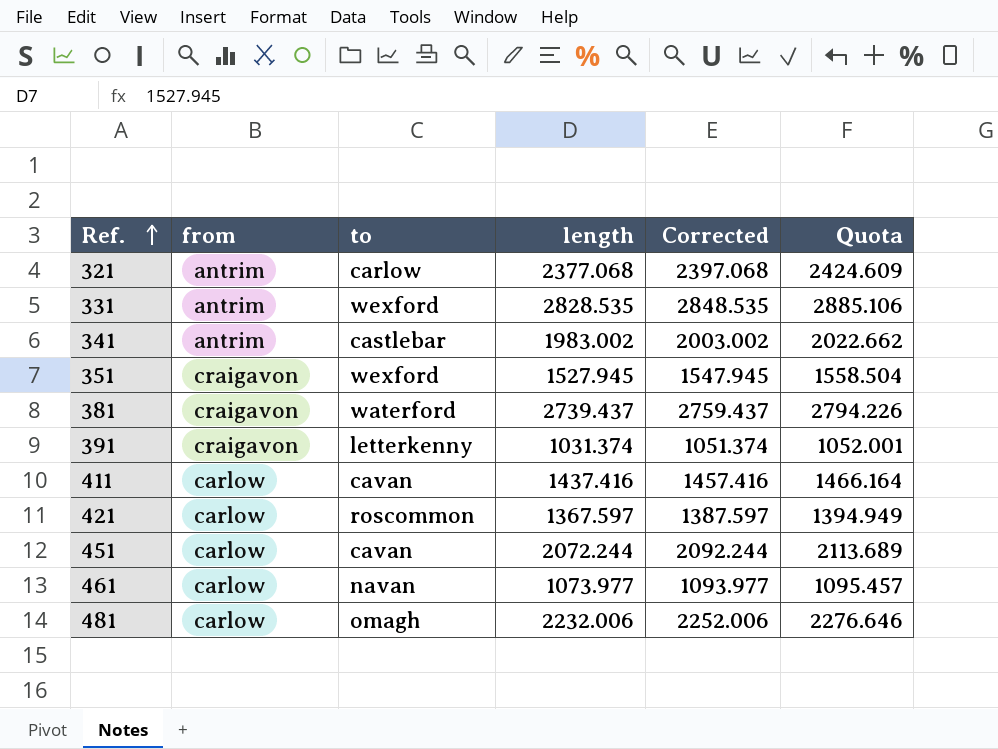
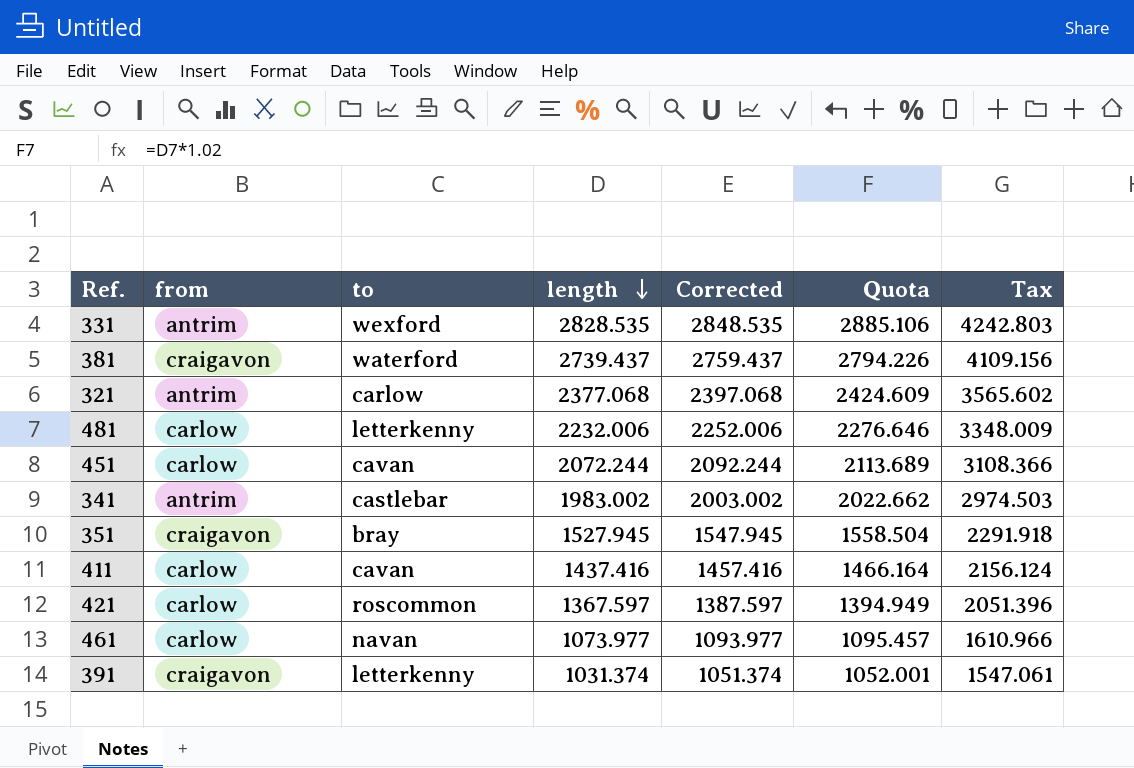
row order: Ref. ascending -> length descending
column Tax | formula: none -> [length] * 1.5
481 | to: omagh -> letterkenny
351 | to: wexford -> bray

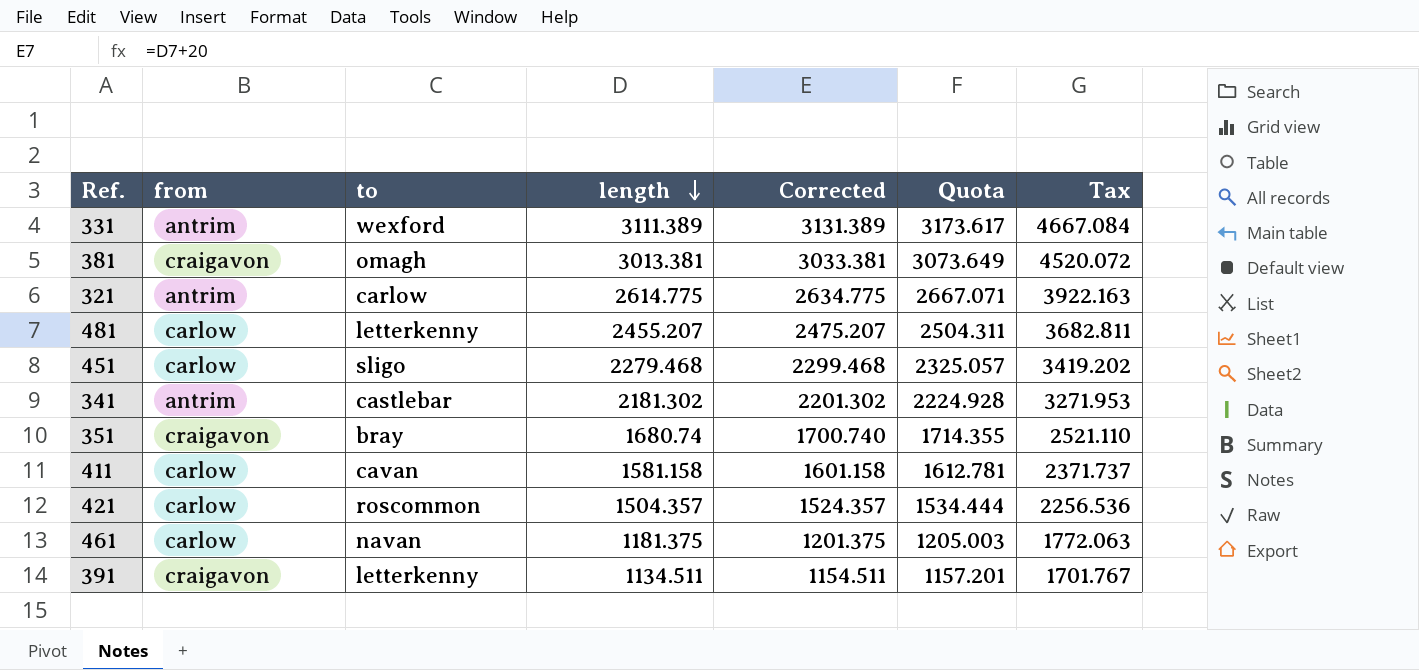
331 | length: 2828.535 -> 3111.389
331 | Corrected: 2848.535 -> 3131.389
331 | Quota: 2885.106 -> 3173.617
331 | Tax: 4242.803 -> 4667.084
381 | to: waterford -> omagh
381 | length: 2739.437 -> 3013.381
381 | Corrected: 2759.437 -> 3033.381
381 | Quota: 2794.226 -> 3073.649
381 | Tax: 4109.156 -> 4520.072
321 | length: 2377.068 -> 2614.775
321 | Corrected: 2397.068 -> 2634.775
321 | Quota: 2424.609 -> 2667.071
321 | Tax: 3565.602 -> 3922.163
481 | length: 2232.006 -> 2455.207
481 | Corrected: 2252.006 -> 2475.207
481 | Quota: 2276.646 -> 2504.311
481 | Tax: 3348.009 -> 3682.811
451 | to: cavan -> sligo
451 | length: 2072.244 -> 2279.468
451 | Corrected: 2092.244 -> 2299.468
451 | Quota: 2113.689 -> 2325.057
451 | Tax: 3108.366 -> 3419.202
341 | length: 1983.002 -> 2181.302
341 | Corrected: 2003.002 -> 2201.302
341 | Quota: 2022.662 -> 2224.928
341 | Tax: 2974.503 -> 3271.953
351 | length: 1527.945 -> 1680.74
351 | Corrected: 1547.945 -> 1700.740
351 | Quota: 1558.504 -> 1714.355
351 | Tax: 2291.918 -> 2521.110
411 | length: 1437.416 -> 1581.158
411 | Corrected: 1457.416 -> 1601.158
411 | Quota: 1466.164 -> 1612.781
411 | Tax: 2156.124 -> 2371.737
421 | length: 1367.597 -> 1504.357
421 | Corrected: 1387.597 -> 1524.357
421 | Quota: 1394.949 -> 1534.444
421 | Tax: 2051.396 -> 2256.536
461 | length: 1073.977 -> 1181.375
461 | Corrected: 1093.977 -> 1201.375
461 | Quota: 1095.457 -> 1205.003
461 | Tax: 1610.966 -> 1772.063
391 | length: 1031.374 -> 1134.511
391 | Corrected: 1051.374 -> 1154.511
391 | Quota: 1052.001 -> 1157.201
391 | Tax: 1547.061 -> 1701.767

